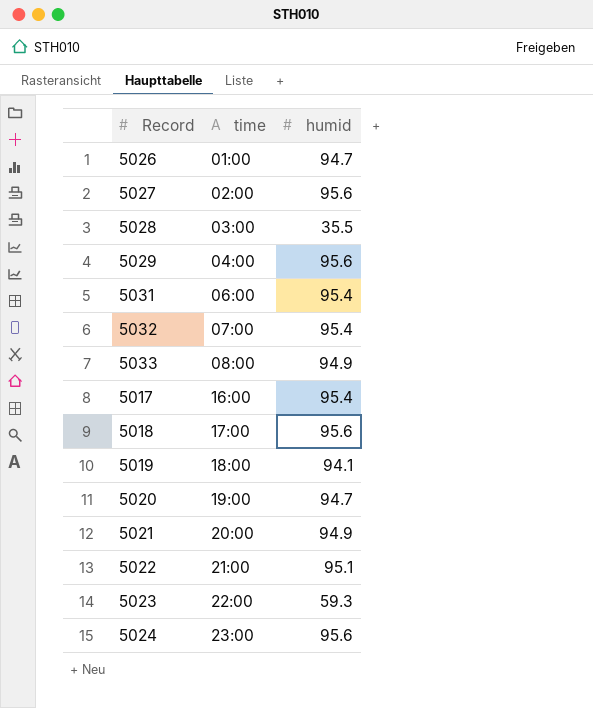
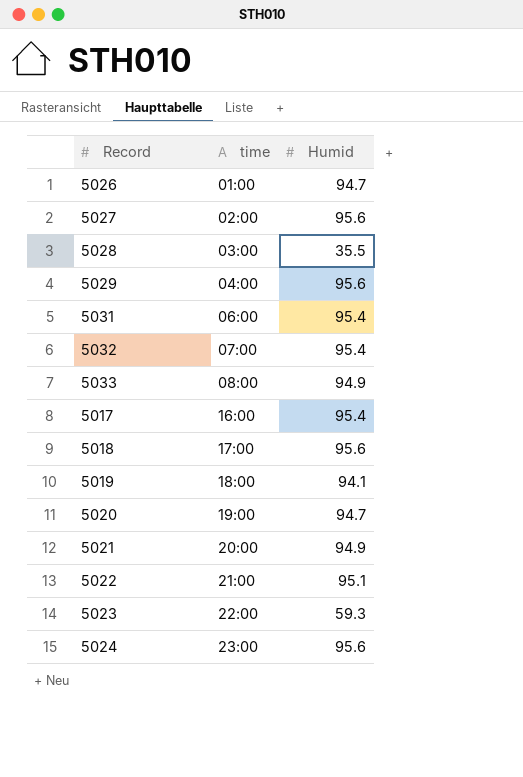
column name: humid -> Humid

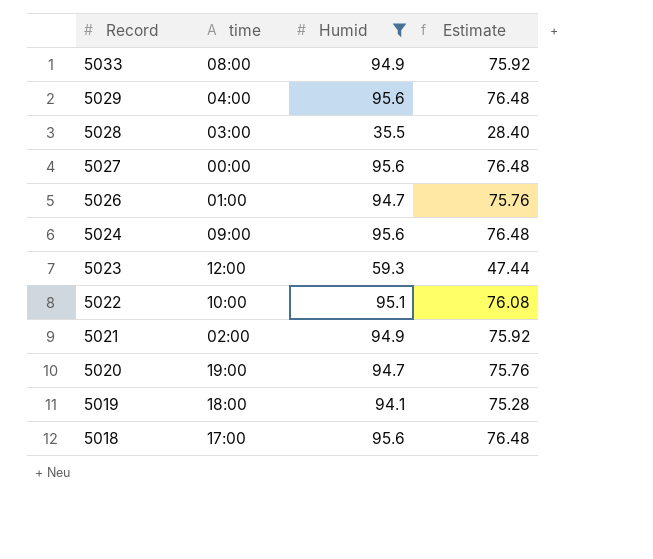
filter: none -> Humid != 95.4
row order: time ascending -> Record descending
column Estimate | formula: none -> [Humid] * 0.8
5027 | time: 02:00 -> 00:00
5024 | time: 23:00 -> 09:00
5023 | time: 22:00 -> 12:00
5022 | time: 21:00 -> 10:00
5021 | time: 20:00 -> 02:00

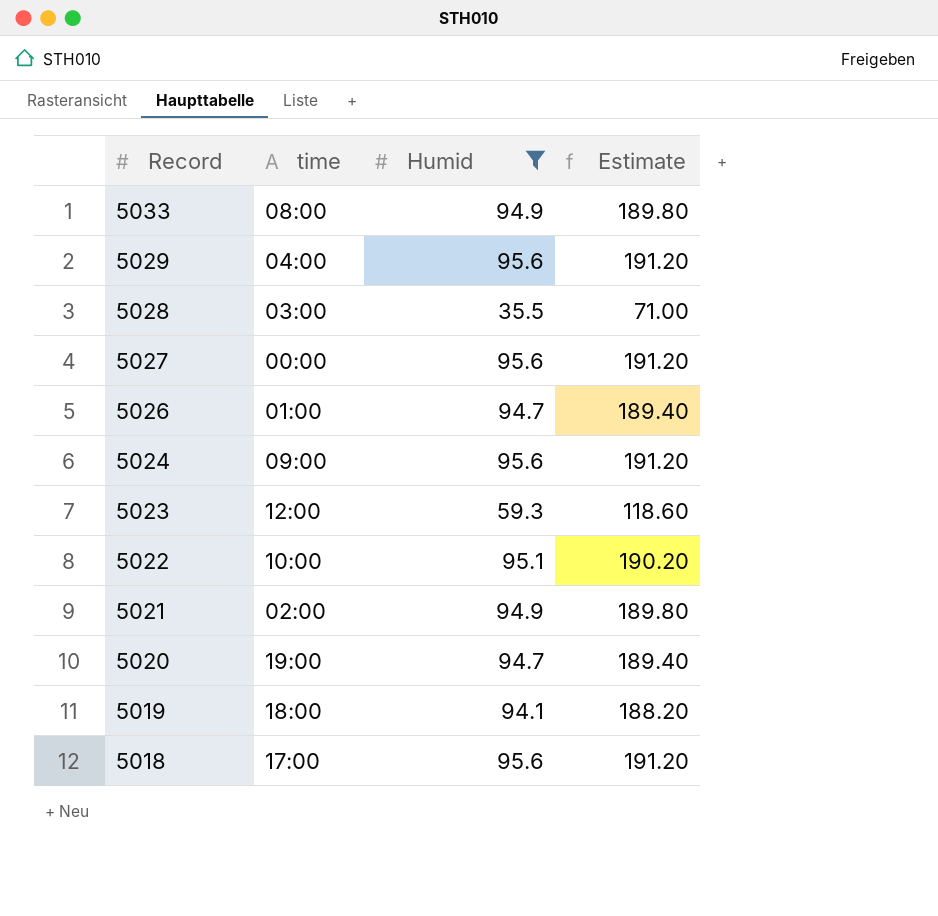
column Estimate | formula: [Humid] * 0.8 -> [Humid] * 2

